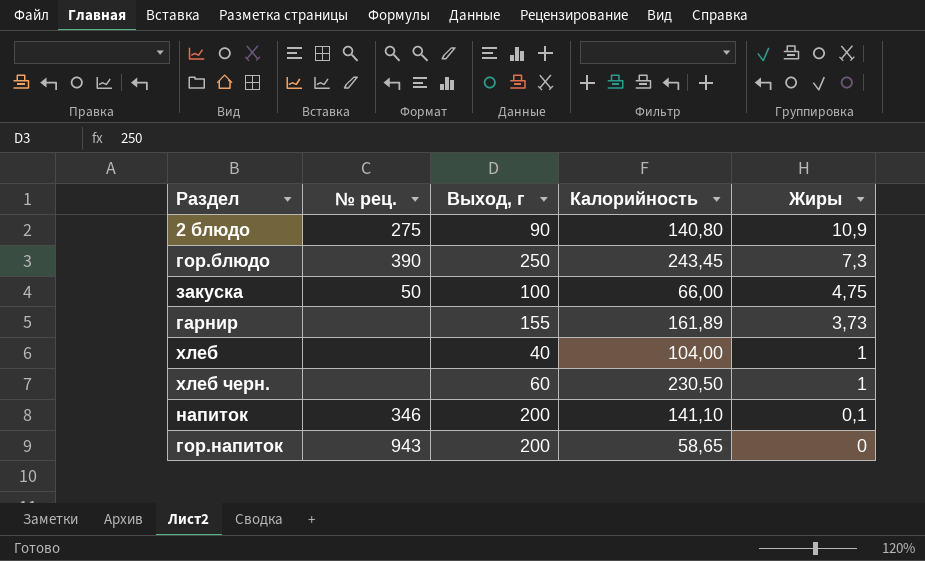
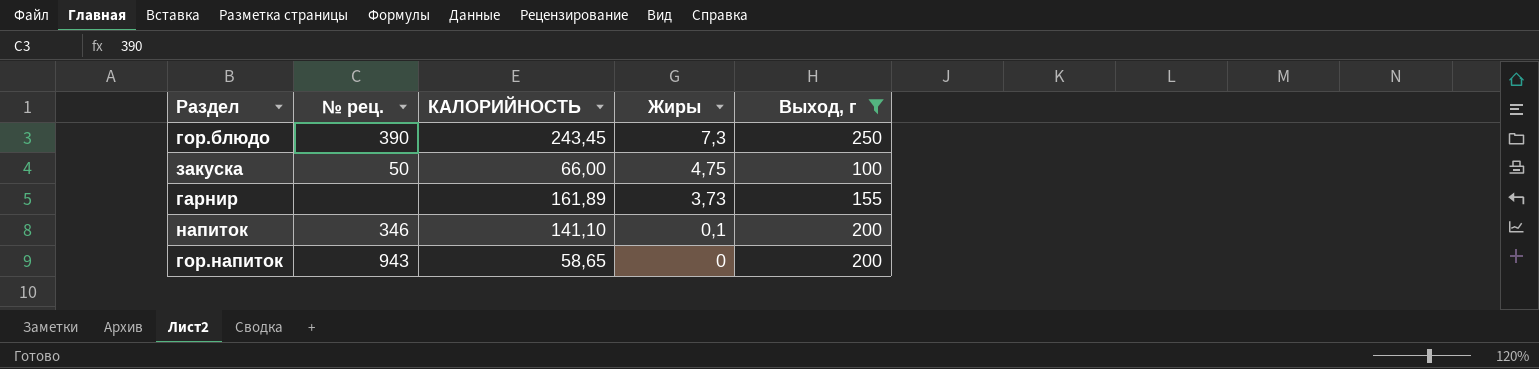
filter: none -> Выход, г >= 100
column name: Калорийность -> КАЛОРИЙНОСТЬ
column Выход, г | position: 3 -> 5

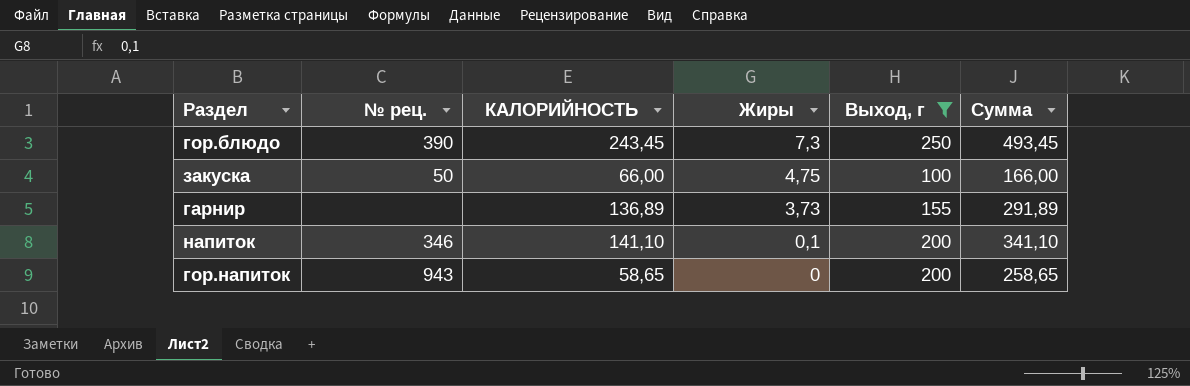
column Сумма | formula: none -> [КАЛОРИЙНОСТЬ] + [Выход, г]
гарнир | КАЛОРИЙНОСТЬ: 161,89 -> 136,89

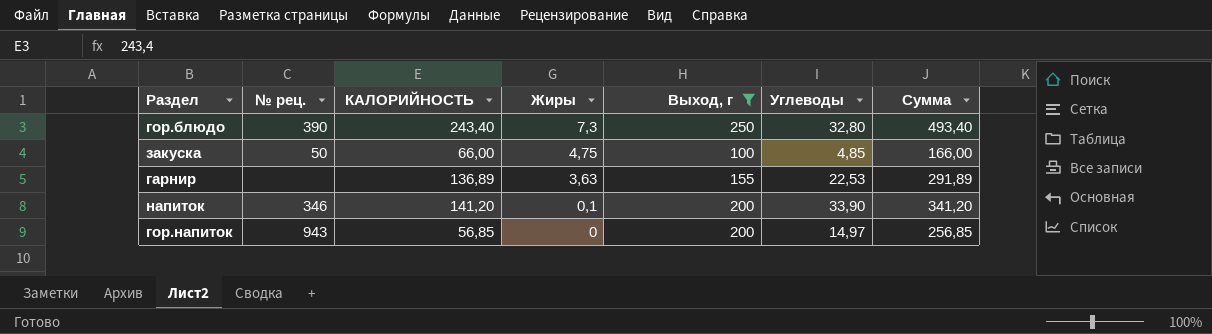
column Углеводы | position: none -> 6
гор.блюдо | КАЛОРИЙНОСТЬ: 243,45 -> 243,40
гор.блюдо | Сумма: 493,45 -> 493,40
гарнир | Жиры: 3,73 -> 3,63
напиток | КАЛОРИЙНОСТЬ: 141,10 -> 141,20
напиток | Сумма: 341,10 -> 341,20
гор.напиток | КАЛОРИЙНОСТЬ: 58,65 -> 56,85
гор.напиток | Сумма: 258,65 -> 256,85

